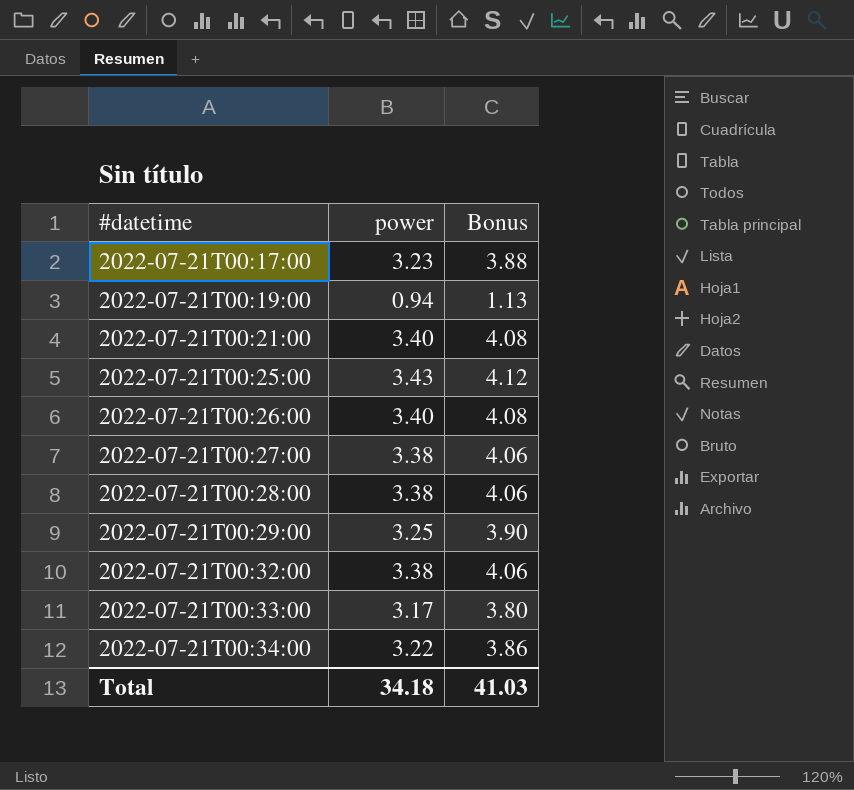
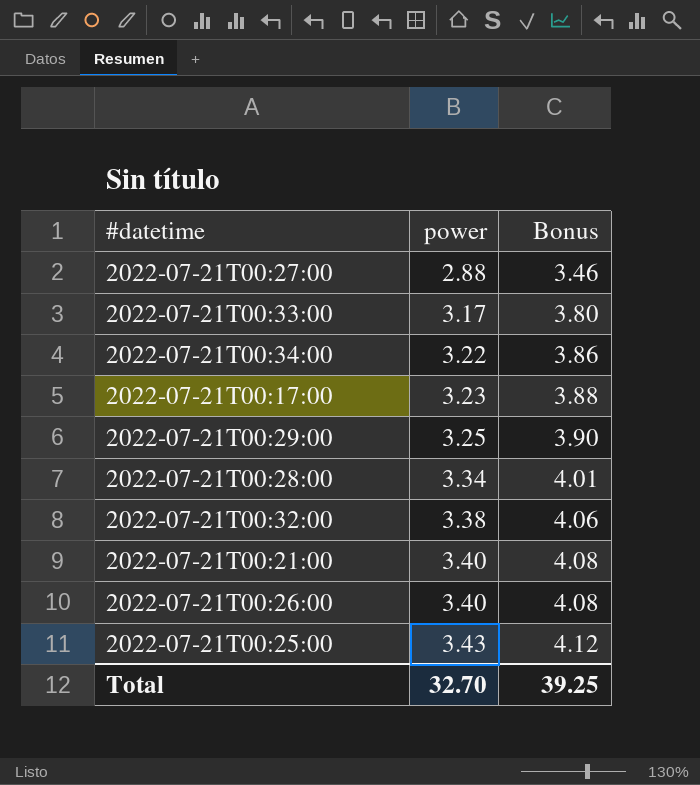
row order: #datetime ascending -> power ascending
row 2022-07-21T00:19:00: 0.94 | 1.13 -> none
2022-07-21T00:27:00 | power: 3.38 -> 2.88
2022-07-21T00:27:00 | Bonus: 4.06 -> 3.46
2022-07-21T00:28:00 | power: 3.38 -> 3.34
2022-07-21T00:28:00 | Bonus: 4.06 -> 4.01
Total | power: 34.18 -> 32.70
Total | Bonus: 41.03 -> 39.25

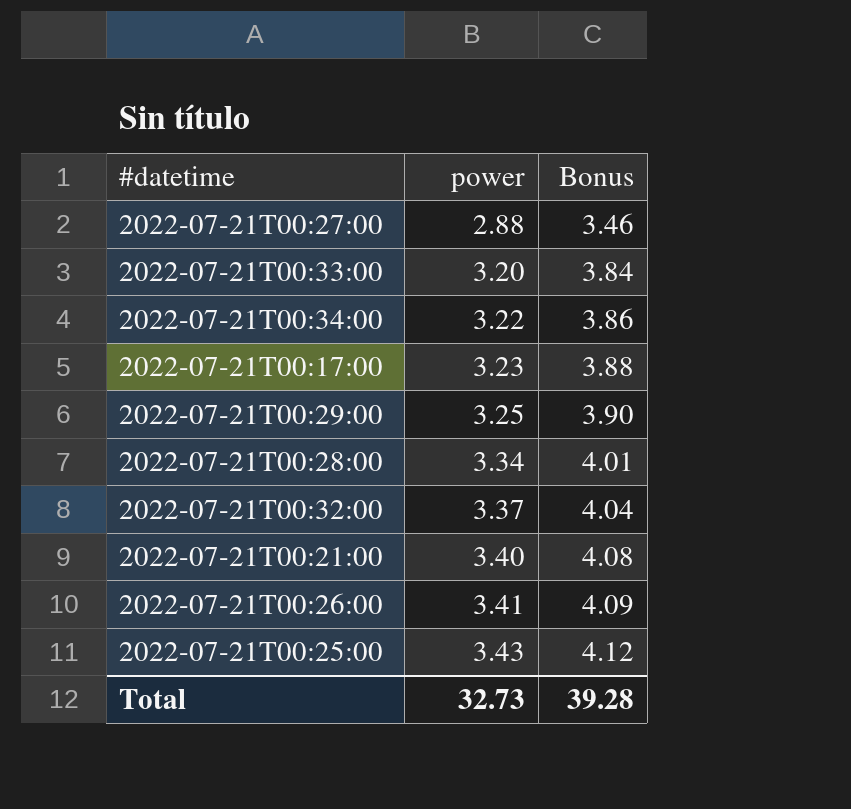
2022-07-21T00:33:00 | power: 3.17 -> 3.20
2022-07-21T00:33:00 | Bonus: 3.80 -> 3.84
2022-07-21T00:32:00 | power: 3.38 -> 3.37
2022-07-21T00:32:00 | Bonus: 4.06 -> 4.04
2022-07-21T00:26:00 | power: 3.40 -> 3.41
2022-07-21T00:26:00 | Bonus: 4.08 -> 4.09
Total | power: 32.70 -> 32.73
Total | Bonus: 39.25 -> 39.28

